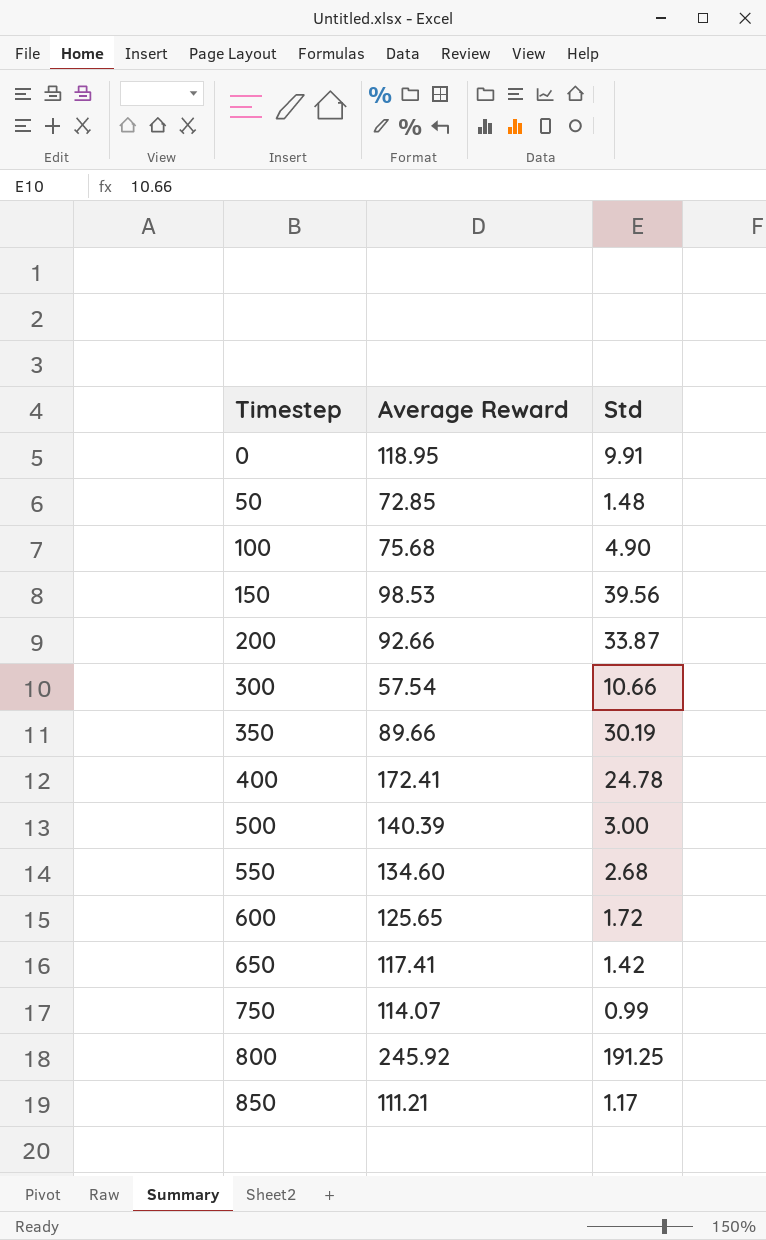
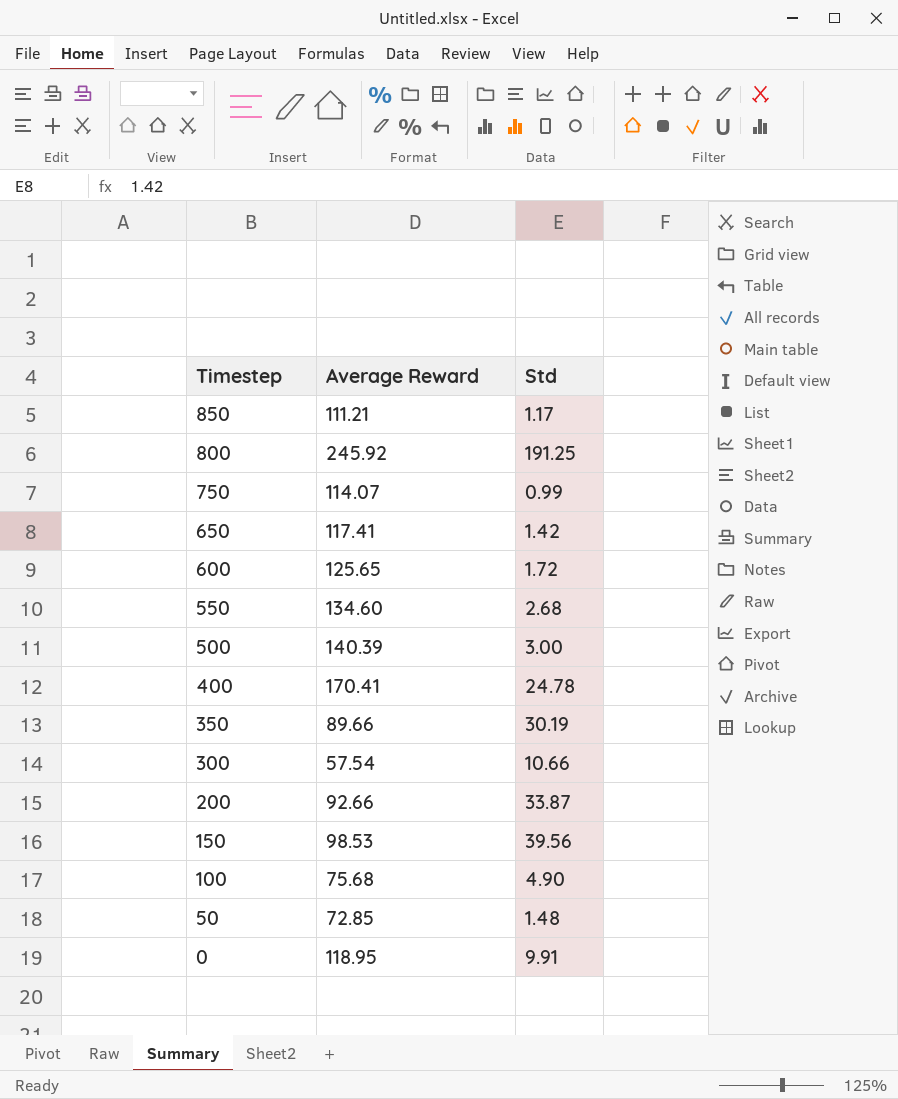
row order: Timestep ascending -> Timestep descending
400 | Average Reward: 172.41 -> 170.41

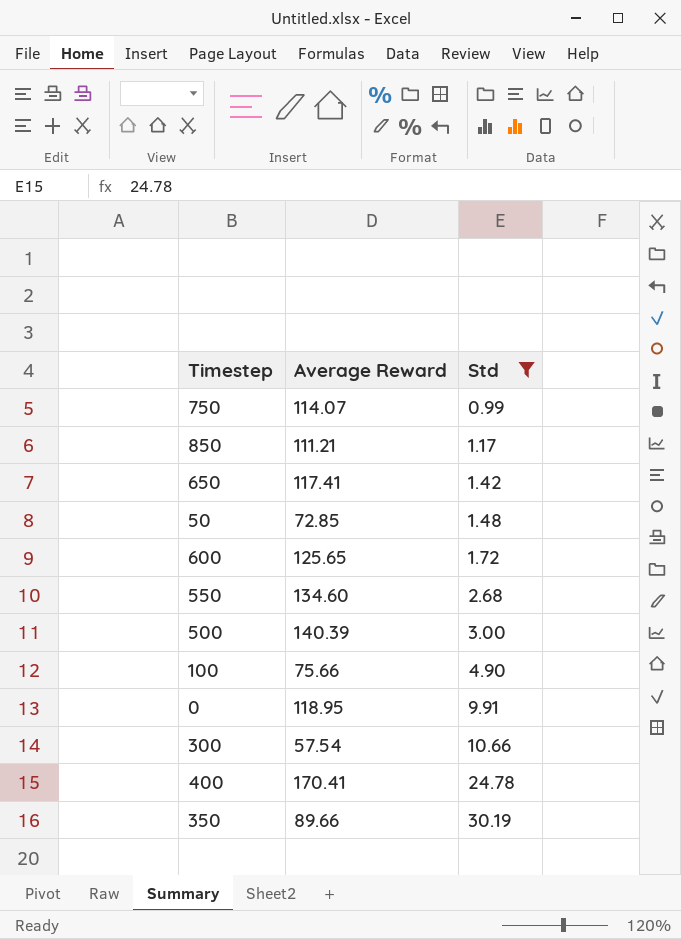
filter: none -> Std <= 30.19
row order: Timestep descending -> Std ascending
100 | Average Reward: 75.68 -> 75.66

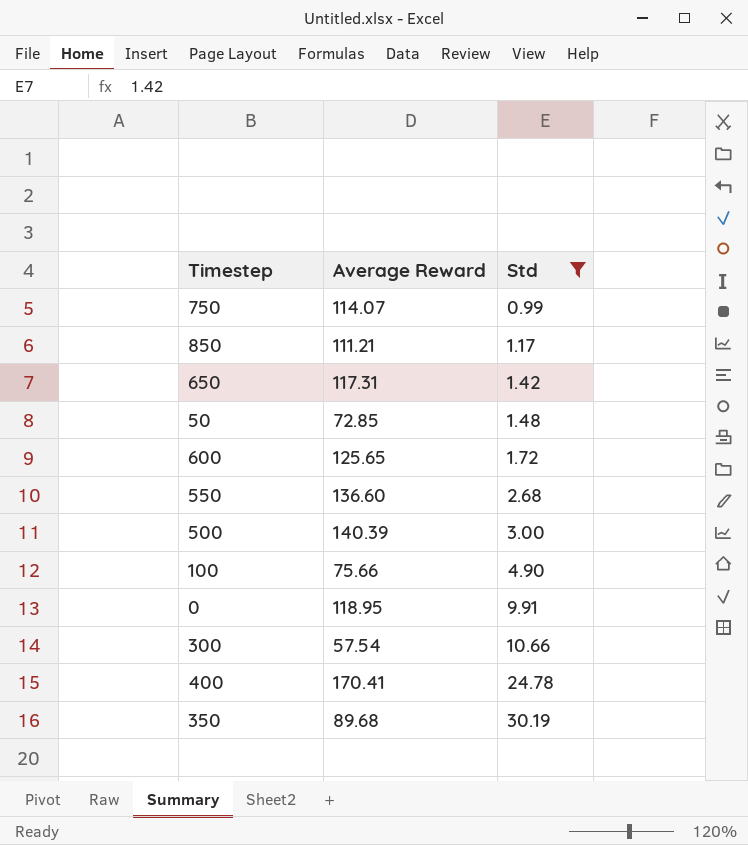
650 | Average Reward: 117.41 -> 117.31
550 | Average Reward: 134.60 -> 136.60
350 | Average Reward: 89.66 -> 89.68

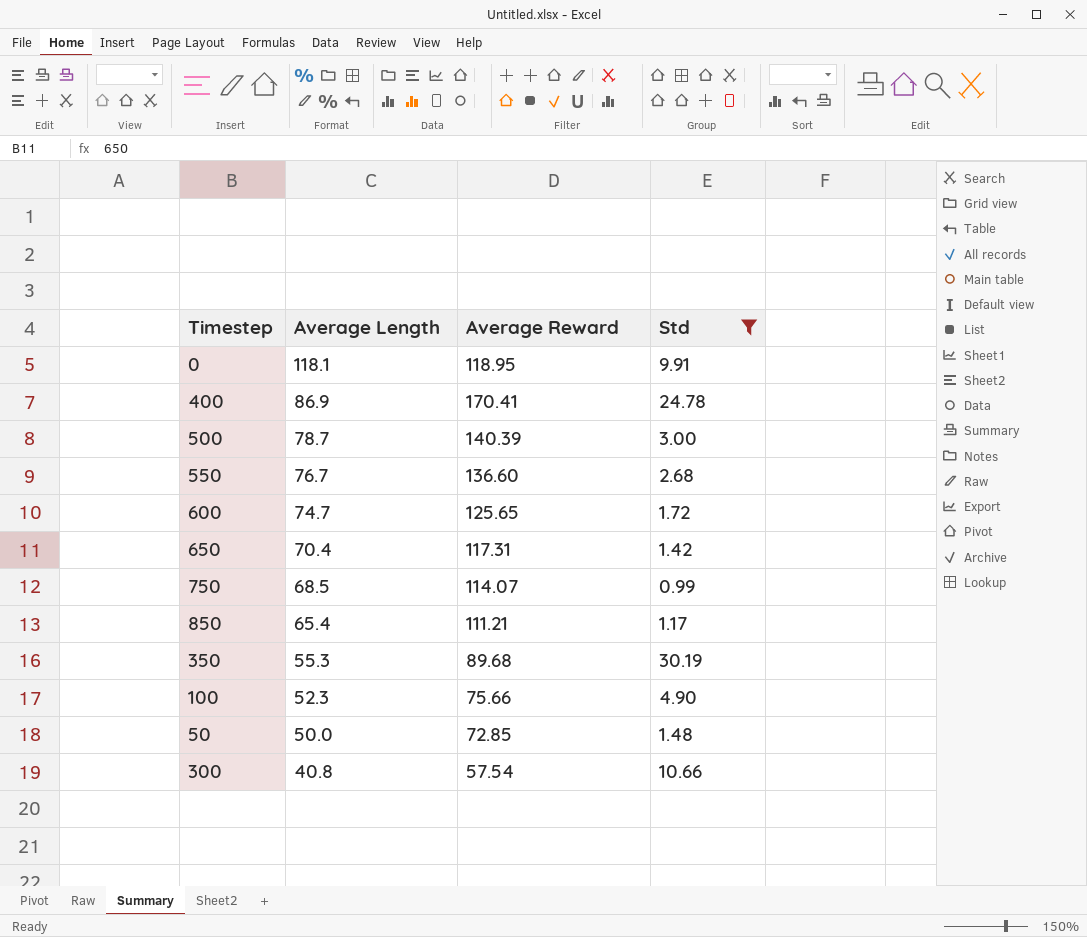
row order: Std ascending -> Average Length descending
column Average Length | position: none -> 2

